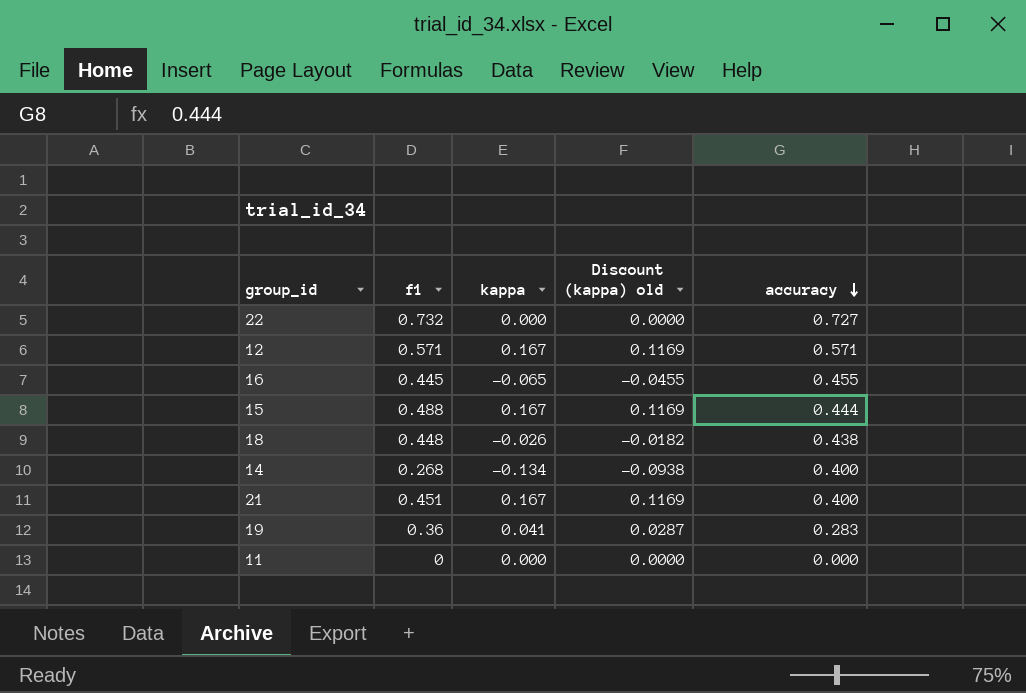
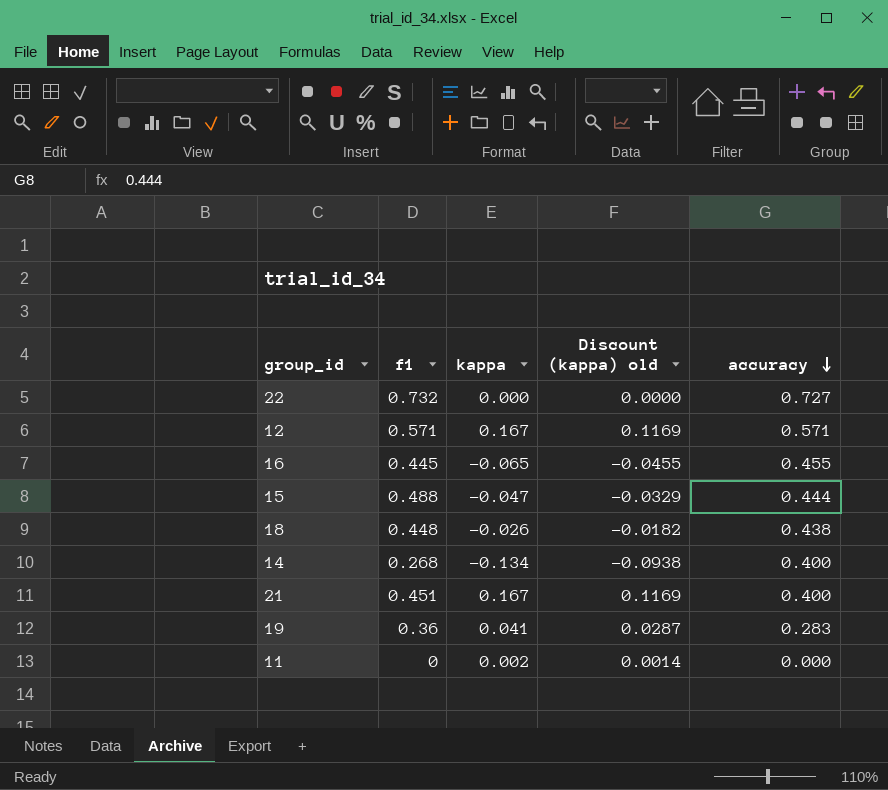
15 | kappa: 0.167 -> -0.047
15 | Discount (kappa) old: 0.1169 -> -0.0329
11 | kappa: 0.000 -> 0.002
11 | Discount (kappa) old: 0.0000 -> 0.0014

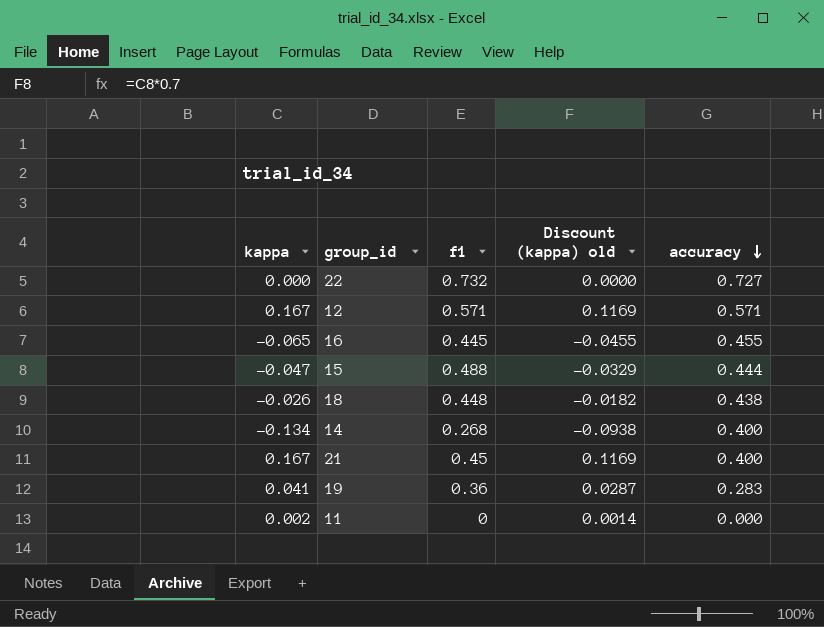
column kappa | position: 3 -> 1
21 | f1: 0.451 -> 0.45

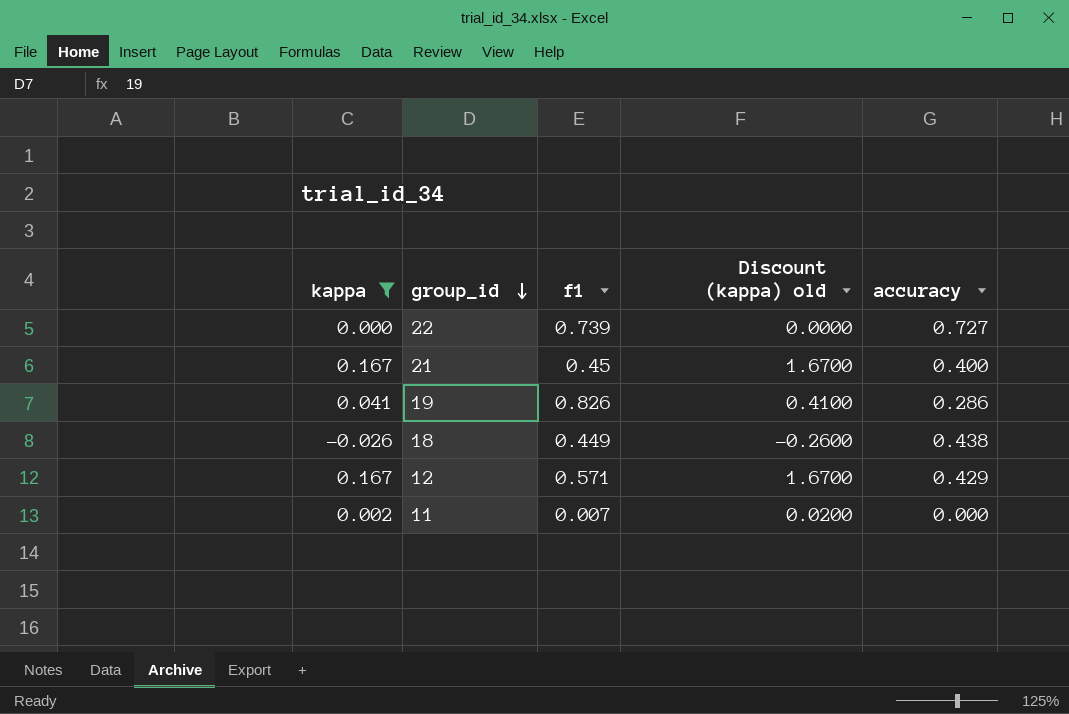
filter: none -> kappa >= -0.026
row order: accuracy descending -> group_id descending
column Discount (kappa) old | formula: [kappa] * 0.7 -> [kappa] * 10
22 | f1: 0.732 -> 0.739
19 | f1: 0.36 -> 0.826
19 | accuracy: 0.283 -> 0.286
18 | f1: 0.448 -> 0.449
12 | accuracy: 0.571 -> 0.429
11 | f1: 0 -> 0.007

